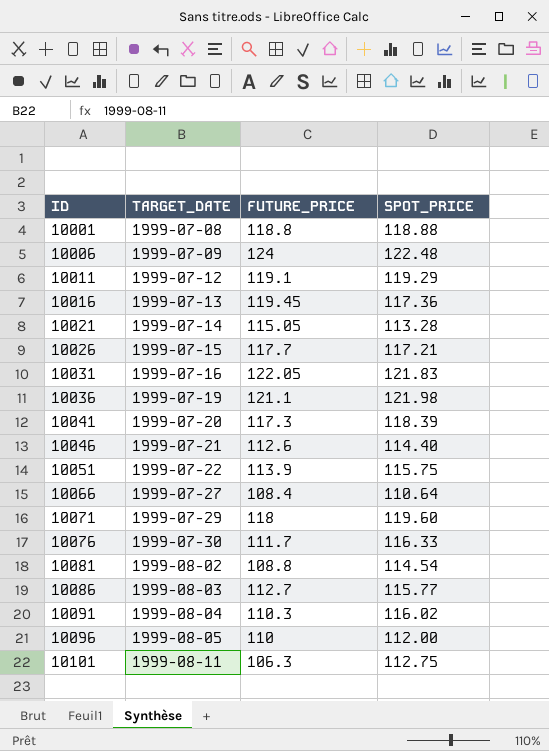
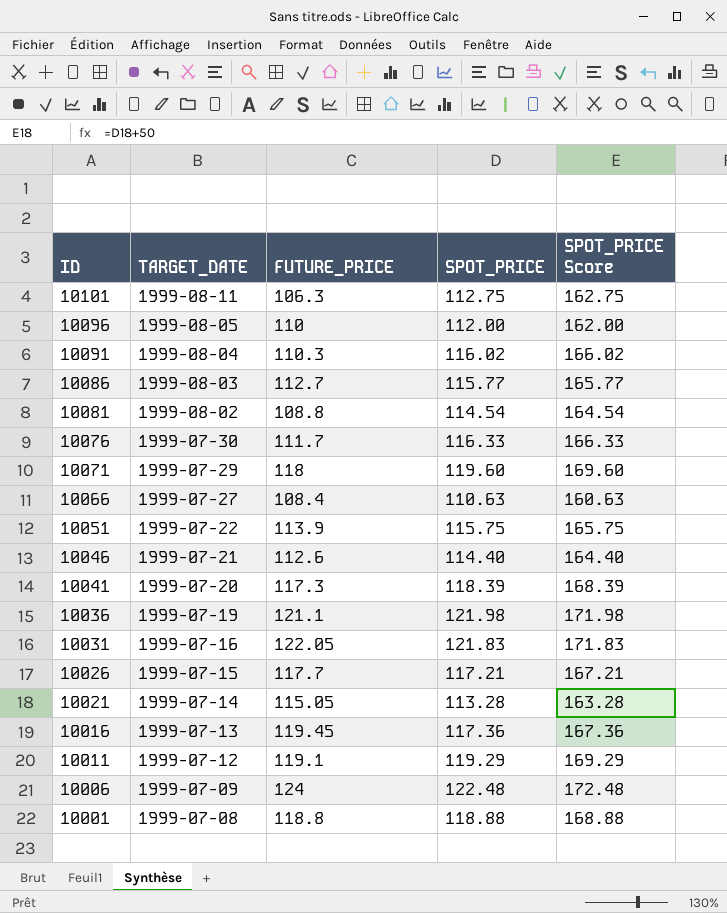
row order: ID ascending -> ID descending
column SPOT_PRICE Score | formula: none -> [SPOT_PRICE] + 50
10066 | SPOT_PRICE: 110.64 -> 110.63

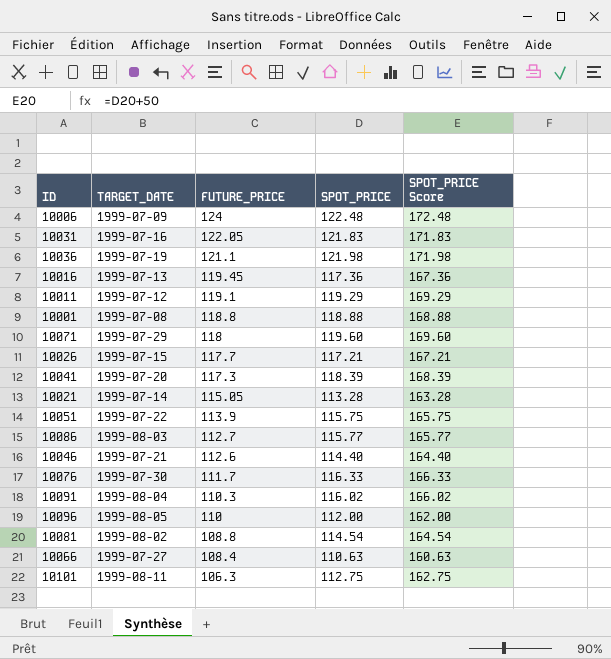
row order: ID descending -> FUTURE_PRICE descending

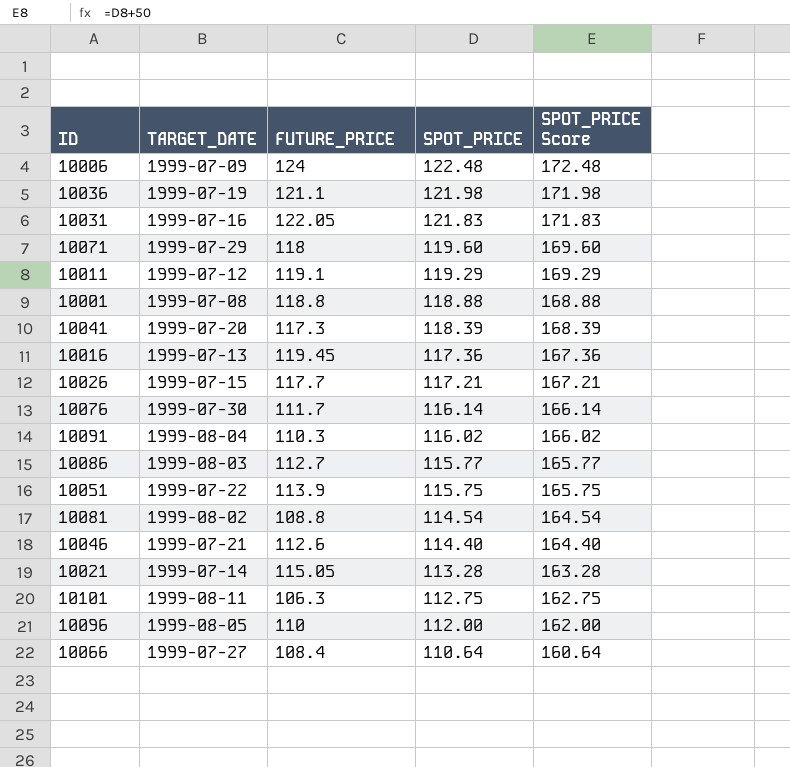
row order: FUTURE_PRICE descending -> SPOT_PRICE descending
10076 | SPOT_PRICE: 116.33 -> 116.14
10076 | SPOT_PRICE Score: 166.33 -> 166.14
10066 | SPOT_PRICE: 110.63 -> 110.64
10066 | SPOT_PRICE Score: 160.63 -> 160.64

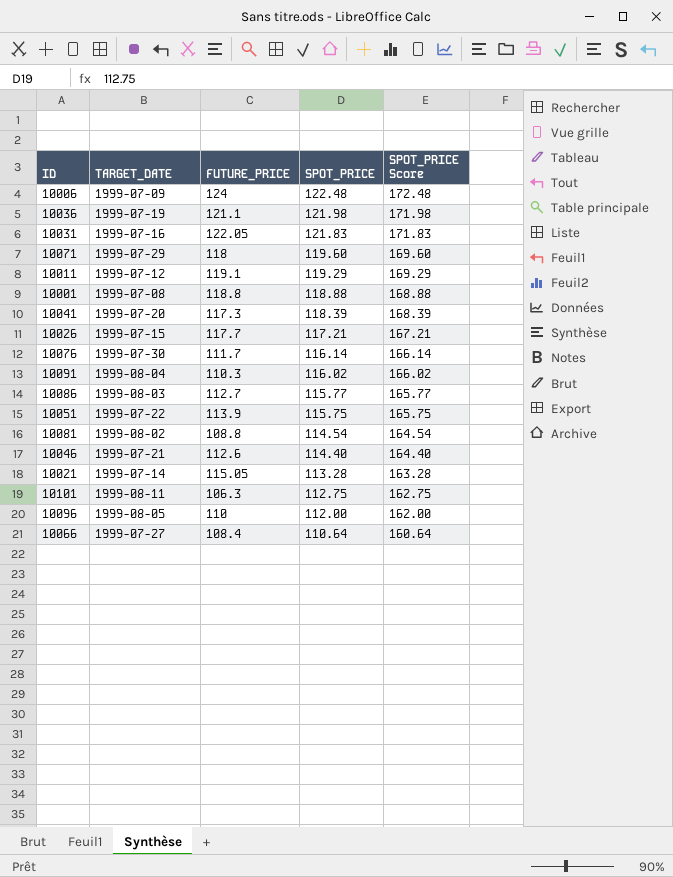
row 10016: 1999-07-13 | 119.45 | 117.36 | 167.36 -> none

